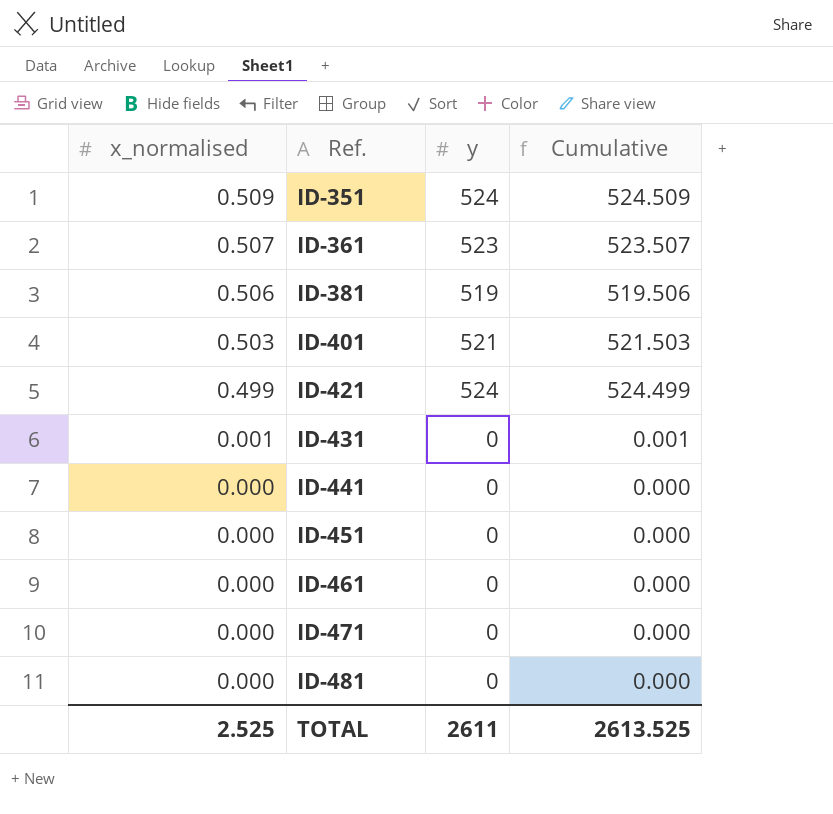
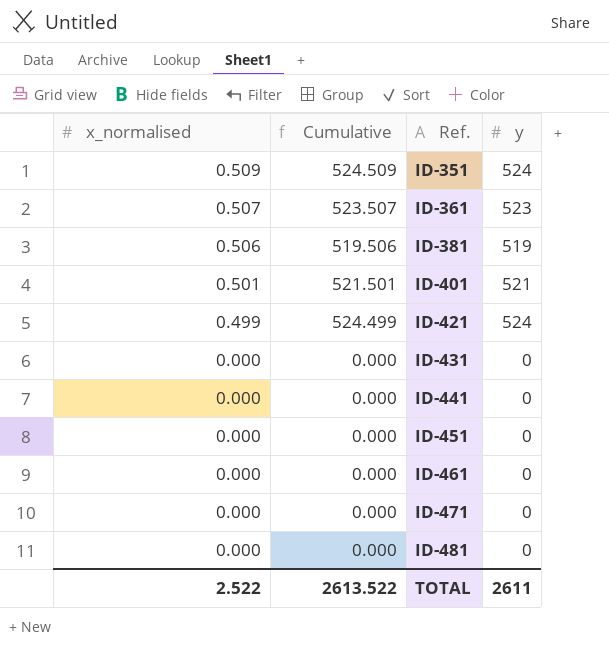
column Cumulative | position: 4 -> 2
ID-401 | x_normalised: 0.503 -> 0.501
ID-401 | Cumulative: 521.503 -> 521.501
ID-431 | x_normalised: 0.001 -> 0.000
ID-431 | Cumulative: 0.001 -> 0.000
TOTAL | x_normalised: 2.525 -> 2.522
TOTAL | Cumulative: 2613.525 -> 2613.522

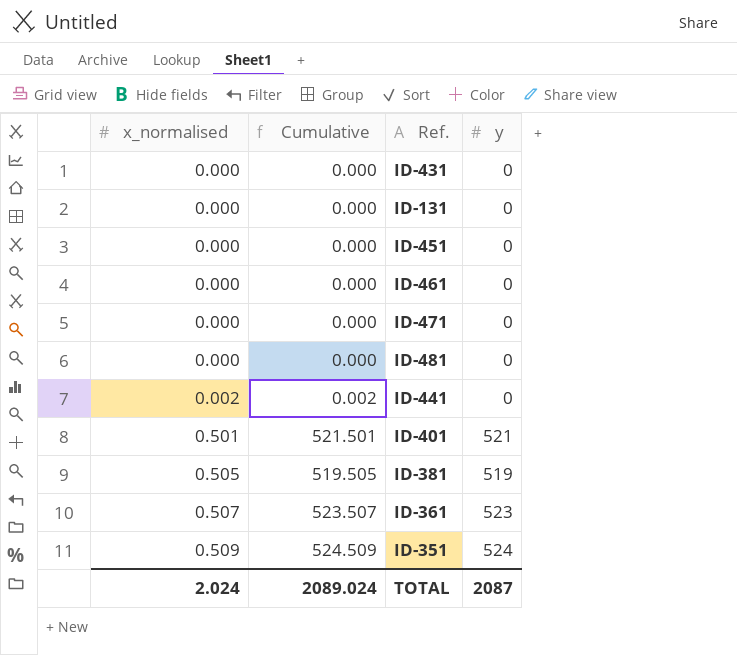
row order: x_normalised descending -> x_normalised ascending
row ID-421: 0.499 | 524.499 | 524 -> none
row ID-131: none -> 0.000 | 0.000 | 0
ID-441 | x_normalised: 0.000 -> 0.002
ID-441 | Cumulative: 0.000 -> 0.002
ID-381 | x_normalised: 0.506 -> 0.505
ID-381 | Cumulative: 519.506 -> 519.505
TOTAL | x_normalised: 2.522 -> 2.024
TOTAL | Cumulative: 2613.522 -> 2089.024
TOTAL | y: 2611 -> 2087

